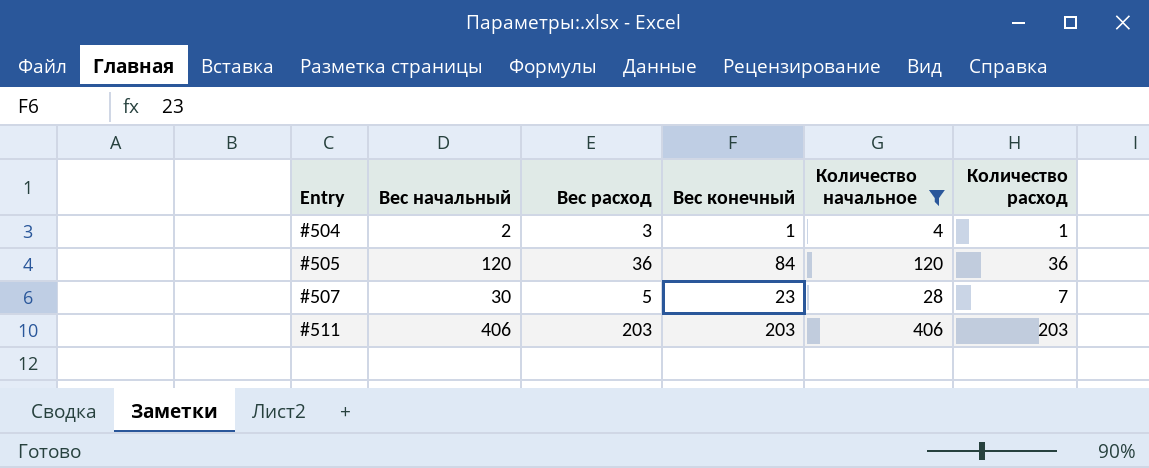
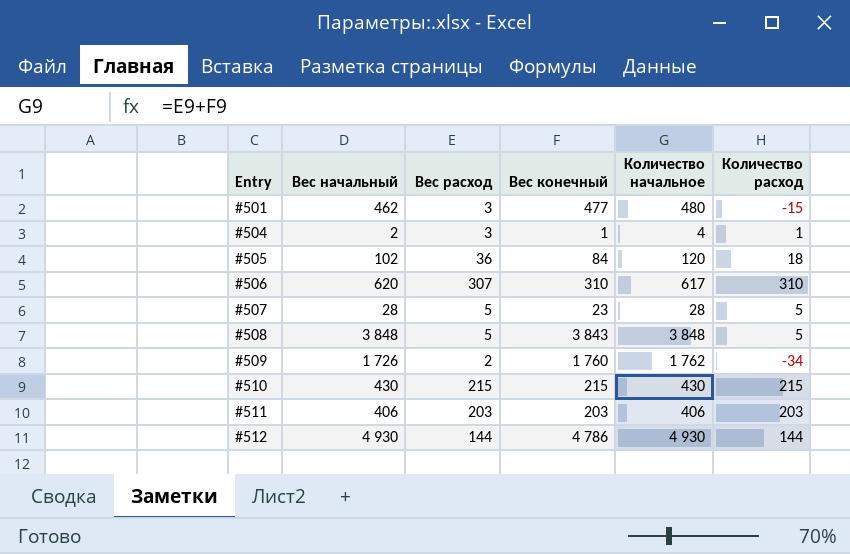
filter: Количество начальное <= 406 -> none
#505 | Вес начальный: 120 -> 102
#505 | Количество расход: 36 -> 18
#507 | Вес начальный: 30 -> 28
#507 | Количество расход: 7 -> 5

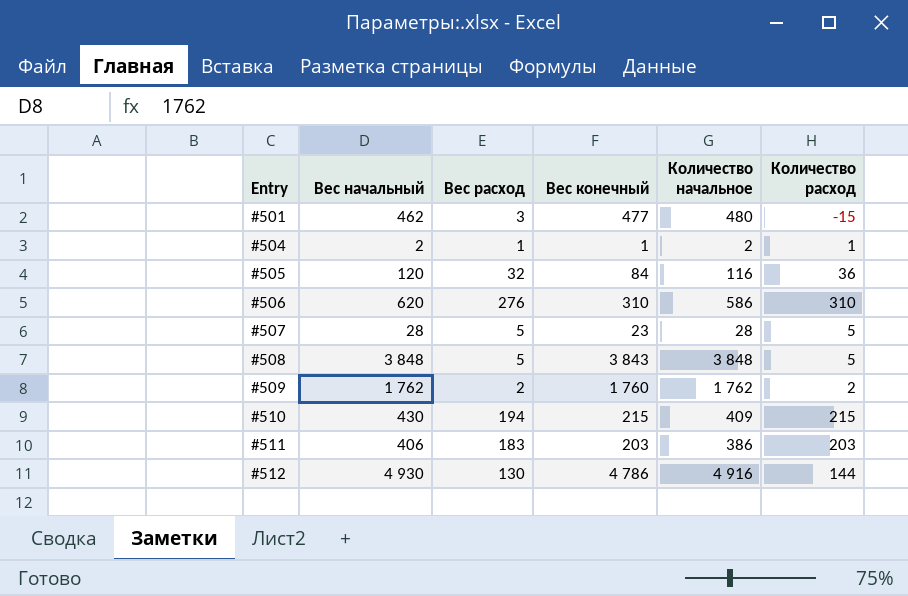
#504 | Вес расход: 3 -> 1
#504 | Количество начальное: 4 -> 2
#505 | Вес начальный: 102 -> 120
#505 | Вес расход: 36 -> 32
#505 | Количество начальное: 120 -> 116
#505 | Количество расход: 18 -> 36
#506 | Вес расход: 307 -> 276
#506 | Количество начальное: 617 -> 586
#509 | Вес начальный: 1 726 -> 1 762
#509 | Количество расход: -34 -> 2
#510 | Вес расход: 215 -> 194
#510 | Количество начальное: 430 -> 409
#511 | Вес расход: 203 -> 183
#511 | Количество начальное: 406 -> 386
#512 | Вес расход: 144 -> 130
#512 | Количество начальное: 4 930 -> 4 916

